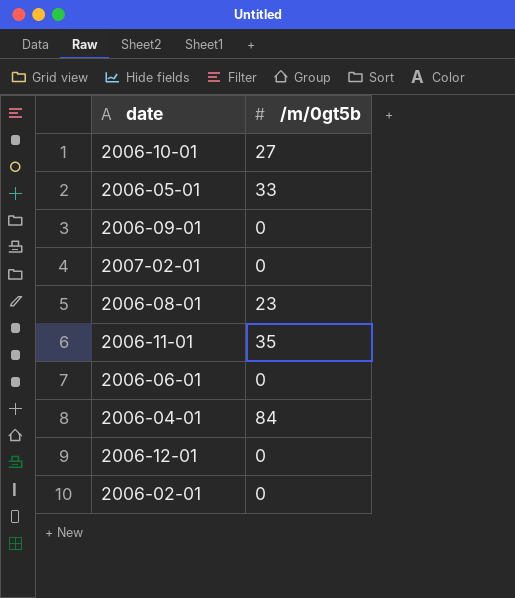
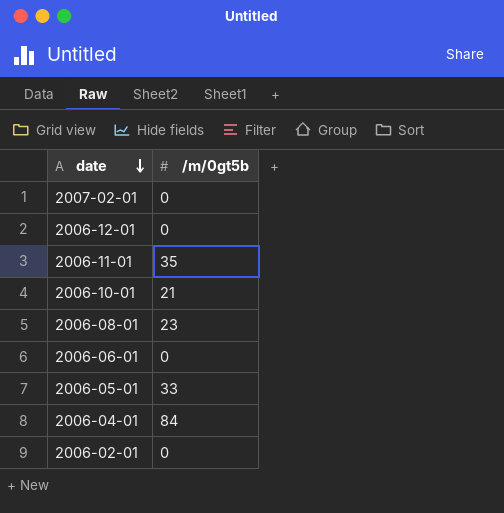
row order: none -> date descending
row 2006-09-01: 0 -> none
2006-10-01 | /m/0gt5b: 27 -> 21

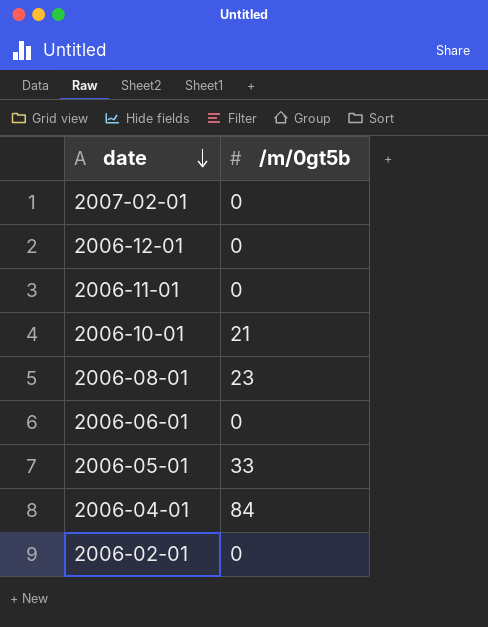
2006-11-01 | /m/0gt5b: 35 -> 0

